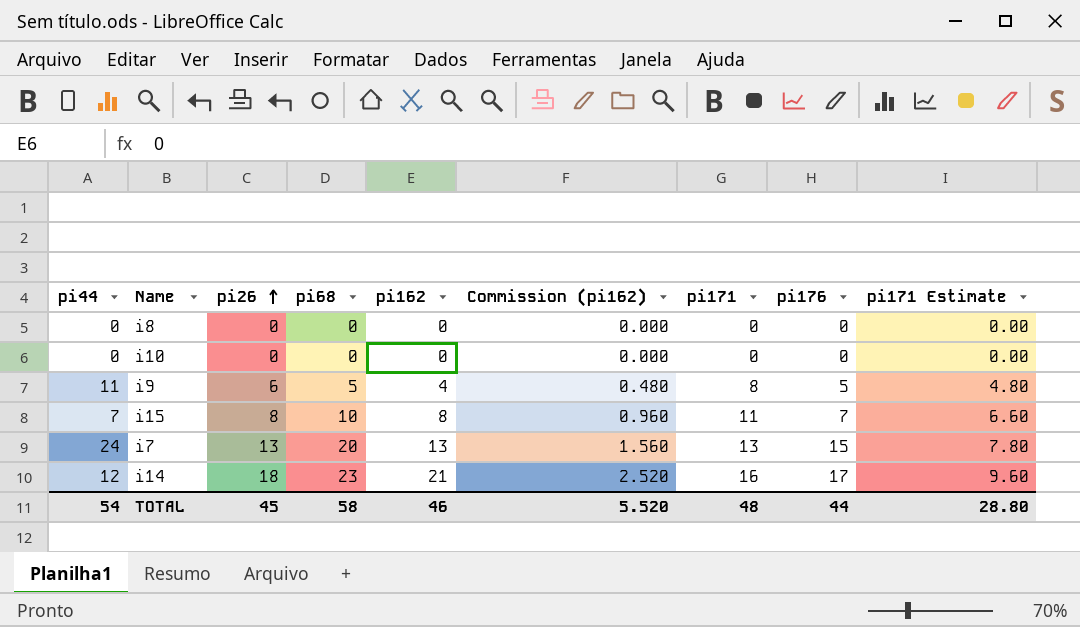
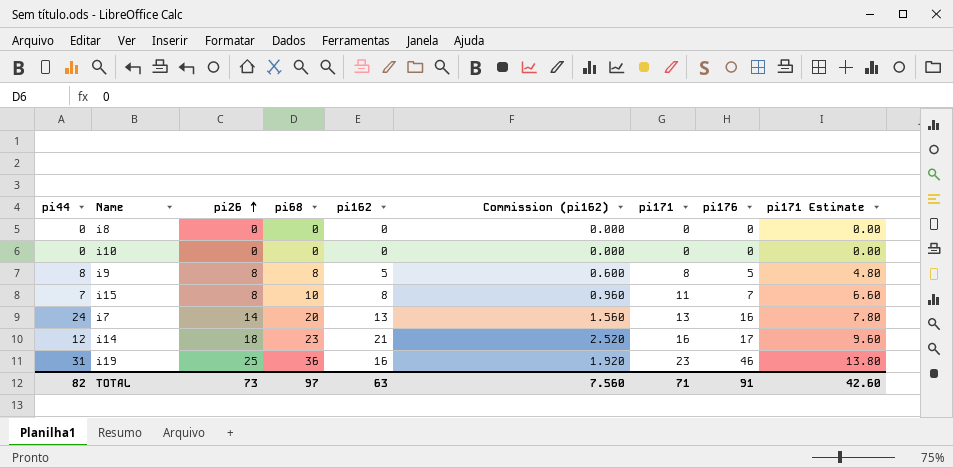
i9 | pi44: 11 -> 8
i9 | pi26: 6 -> 8
i9 | pi68: 5 -> 8
i9 | pi162: 4 -> 5
i9 | Commission (pi162): 0.480 -> 0.600
i7 | pi26: 13 -> 14
i7 | pi176: 15 -> 16
row i19: none -> 31 | 25 | 36 | 16 | 1.920 | 23 | 46 | 13.80
TOTAL | pi44: 54 -> 82
TOTAL | pi26: 45 -> 73
TOTAL | pi68: 58 -> 97
TOTAL | pi162: 46 -> 63
TOTAL | Commission (pi162): 5.520 -> 7.560
TOTAL | pi171: 48 -> 71
TOTAL | pi176: 44 -> 91
TOTAL | pi171 Estimate: 28.80 -> 42.60

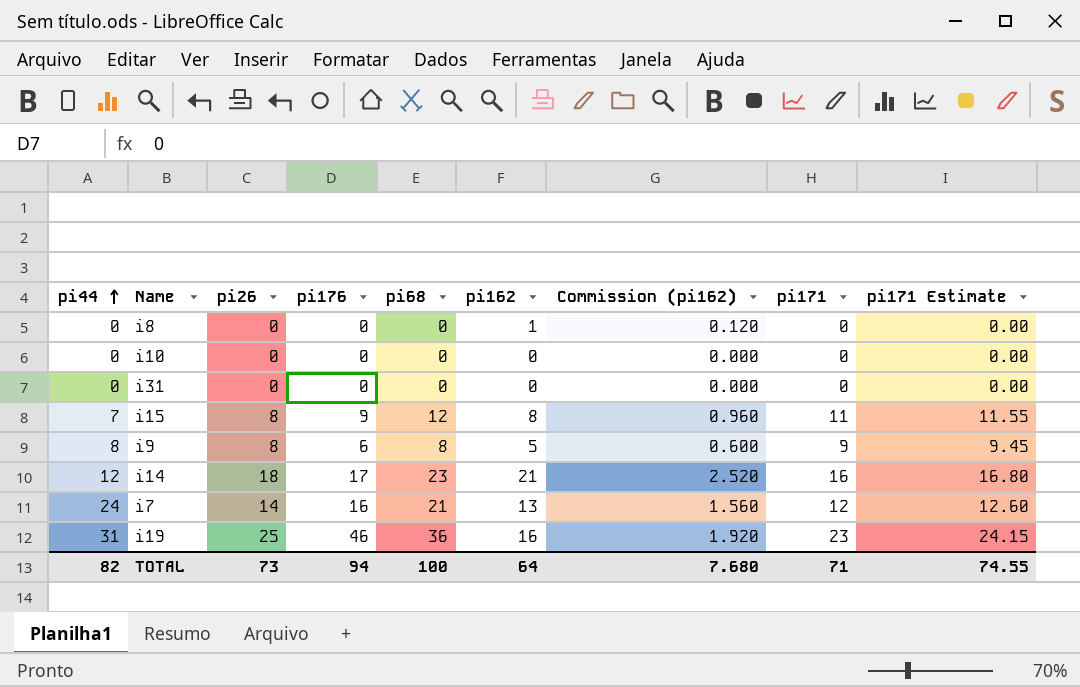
row order: pi26 ascending -> pi44 ascending
column pi176 | position: 8 -> 4
column pi171 Estimate | formula: [pi171] * 0.6 -> [pi171] * 1.05
i8 | pi162: 0 -> 1
i8 | Commission (pi162): 0.000 -> 0.120
row i31: none -> 0 | 0 | 0 | 0 | 0 | 0.000 | 0 | 0.00
i15 | pi176: 7 -> 9
i15 | pi68: 10 -> 12
i9 | pi176: 5 -> 6
i9 | pi171: 8 -> 9
i7 | pi68: 20 -> 21
i7 | pi171: 13 -> 12
TOTAL | pi176: 91 -> 94
TOTAL | pi68: 97 -> 100
TOTAL | pi162: 63 -> 64
TOTAL | Commission (pi162): 7.560 -> 7.680
TOTAL | pi171 Estimate: 42.60 -> 74.55

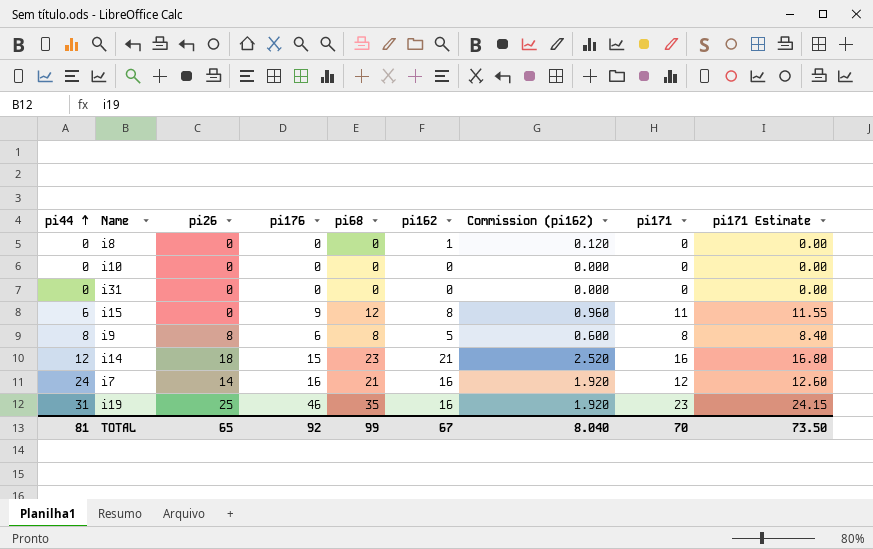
i15 | pi44: 7 -> 6
i15 | pi26: 8 -> 0
i9 | pi171: 9 -> 8
i9 | pi171 Estimate: 9.45 -> 8.40
i14 | pi176: 17 -> 15
i7 | pi162: 13 -> 16
i7 | Commission (pi162): 1.560 -> 1.920
i19 | pi68: 36 -> 35
TOTAL | pi44: 82 -> 81
TOTAL | pi26: 73 -> 65
TOTAL | pi176: 94 -> 92
TOTAL | pi68: 100 -> 99
TOTAL | pi162: 64 -> 67
TOTAL | Commission (pi162): 7.680 -> 8.040
TOTAL | pi171: 71 -> 70
TOTAL | pi171 Estimate: 74.55 -> 73.50

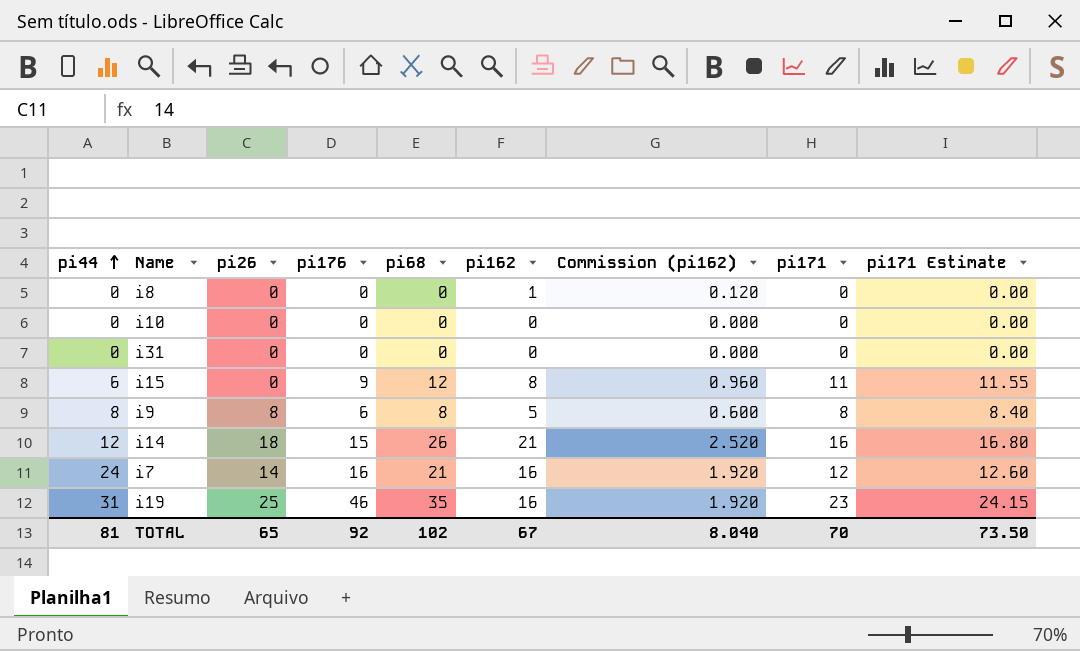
i14 | pi68: 23 -> 26
TOTAL | pi68: 99 -> 102

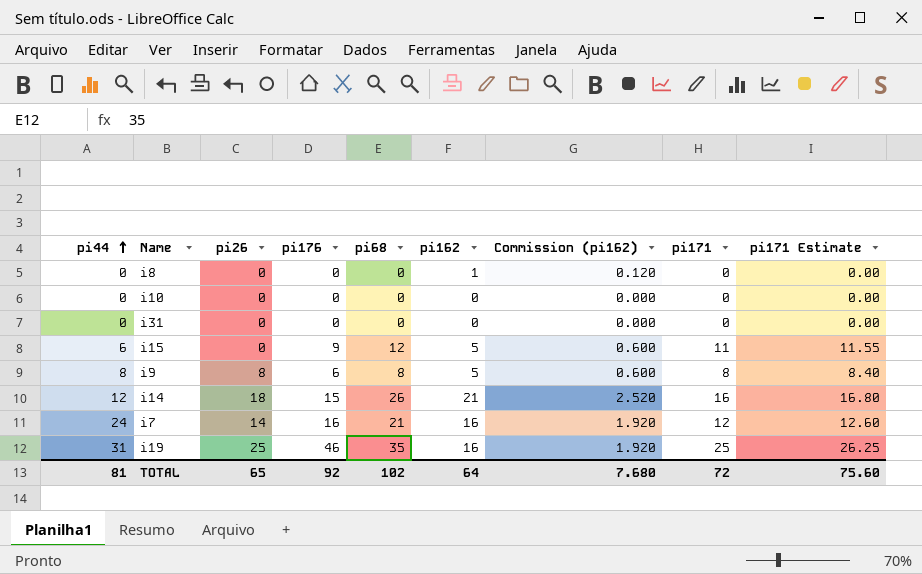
i15 | pi162: 8 -> 5
i15 | Commission (pi162): 0.960 -> 0.600
i19 | pi171: 23 -> 25
i19 | pi171 Estimate: 24.15 -> 26.25
TOTAL | pi162: 67 -> 64
TOTAL | Commission (pi162): 8.040 -> 7.680
TOTAL | pi171: 70 -> 72
TOTAL | pi171 Estimate: 73.50 -> 75.60

